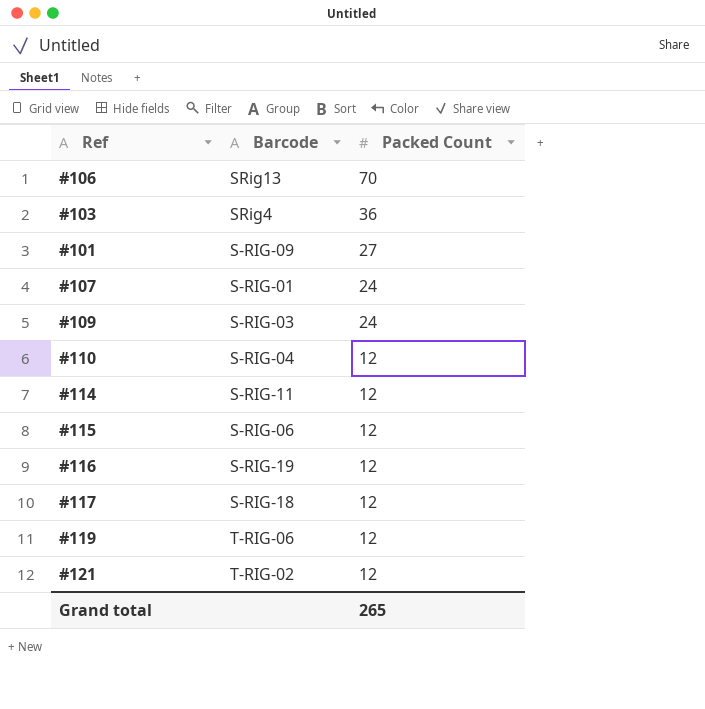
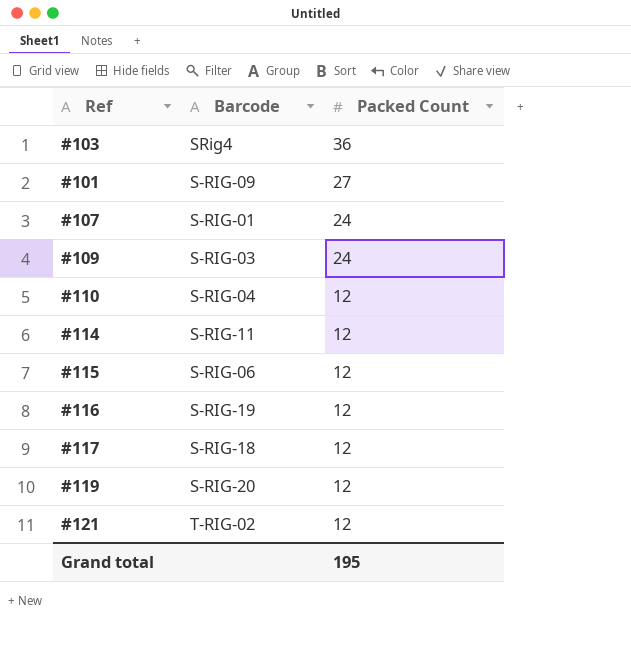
row #106: SRig13 | 70 -> none
#119 | Barcode: T-RIG-06 -> S-RIG-20
Grand total | Packed Count: 265 -> 195

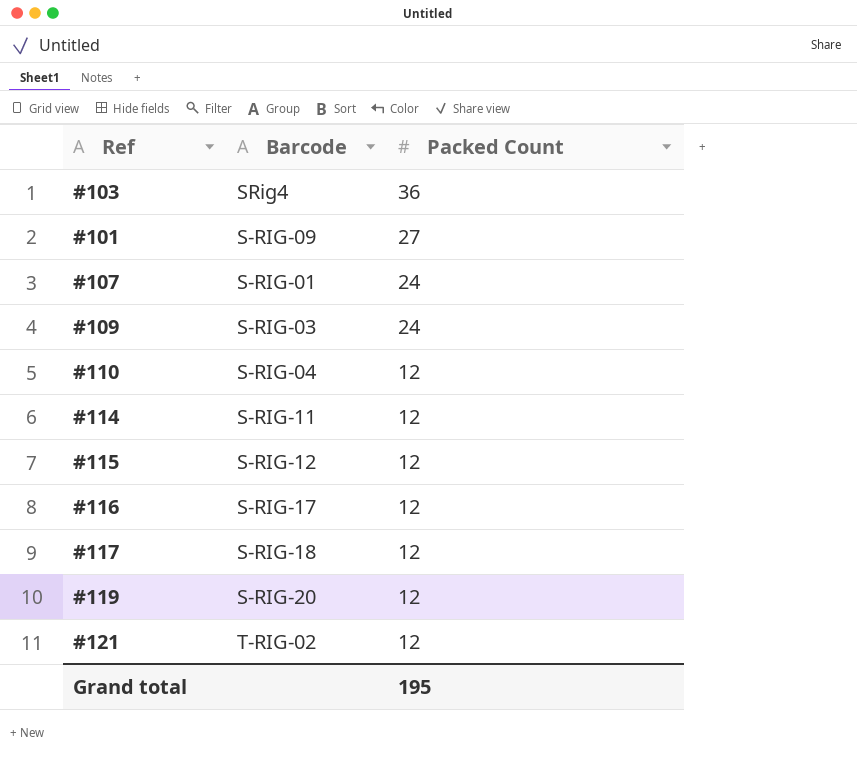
#115 | Barcode: S-RIG-06 -> S-RIG-12
#116 | Barcode: S-RIG-19 -> S-RIG-17

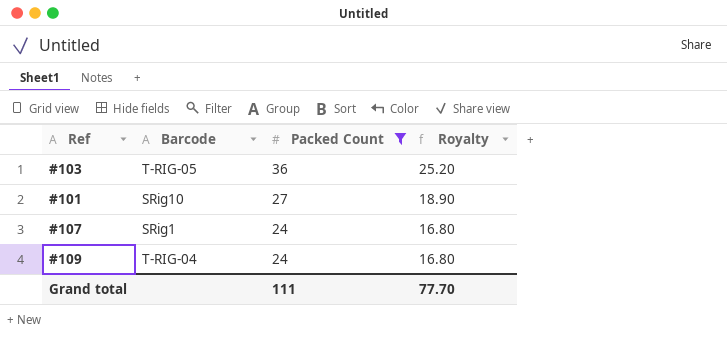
filter: none -> Packed Count != 12
column Royalty | formula: none -> [Packed Count] * 0.7
#103 | Barcode: SRig4 -> T-RIG-05
#101 | Barcode: S-RIG-09 -> SRig10
#107 | Barcode: S-RIG-01 -> SRig1
#109 | Barcode: S-RIG-03 -> T-RIG-04
Grand total | Packed Count: 195 -> 111

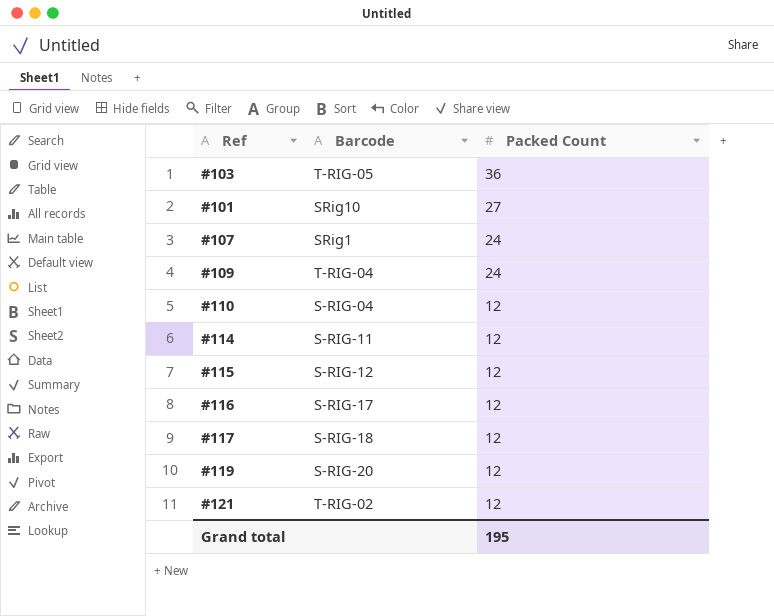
filter: Packed Count != 12 -> none
column Royalty | formula: [Packed Count] * 0.7 -> none
Grand total | Packed Count: 111 -> 195

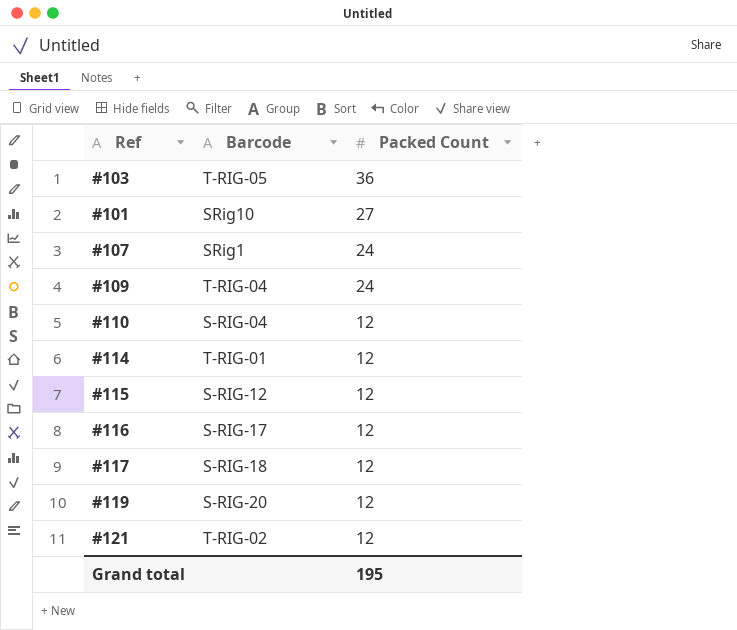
#114 | Barcode: S-RIG-11 -> T-RIG-01

